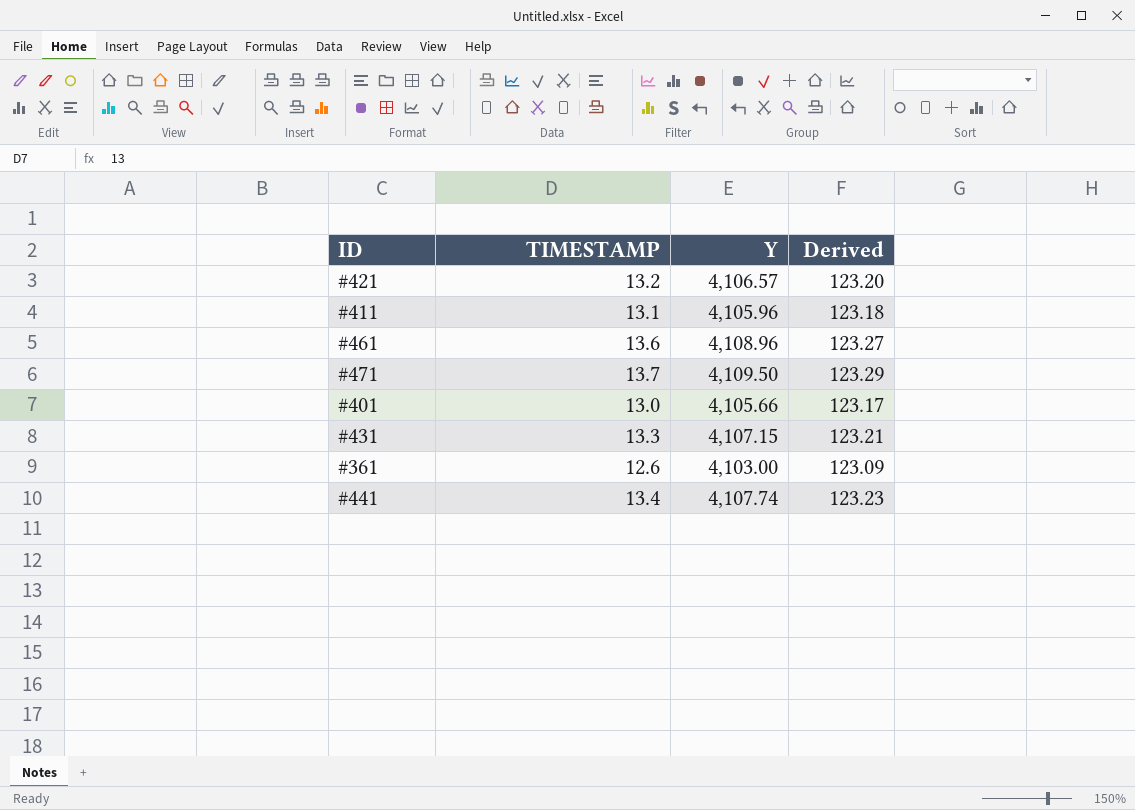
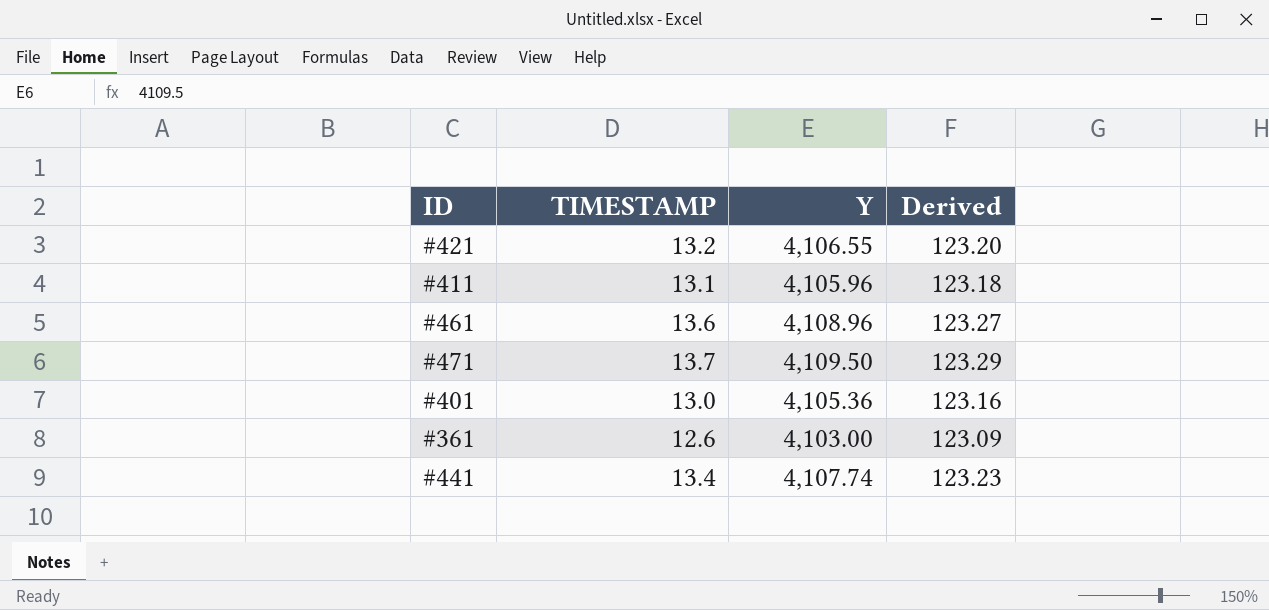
row #431: 13.3 | 4,107.15 | 123.21 -> none
#421 | Y: 4,106.57 -> 4,106.55
#401 | Y: 4,105.66 -> 4,105.36
#401 | Derived: 123.17 -> 123.16

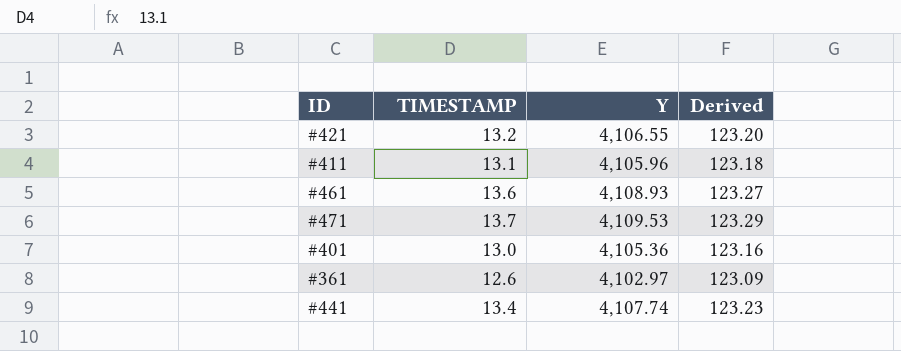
#461 | Y: 4,108.96 -> 4,108.93
#471 | Y: 4,109.50 -> 4,109.53
#361 | Y: 4,103.00 -> 4,102.97

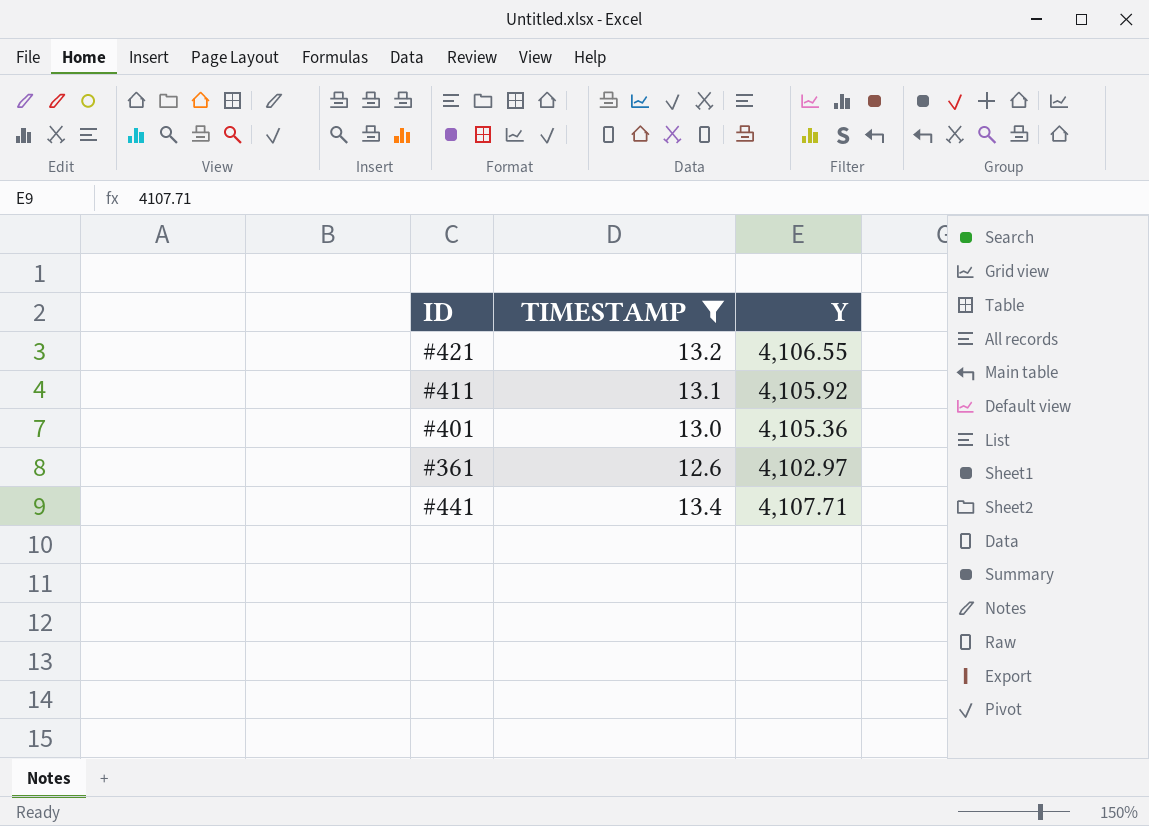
filter: none -> TIMESTAMP <= 13.4
column Derived | formula: [Y] * 0.03 -> none
#411 | Y: 4,105.96 -> 4,105.92
#441 | Y: 4,107.74 -> 4,107.71

